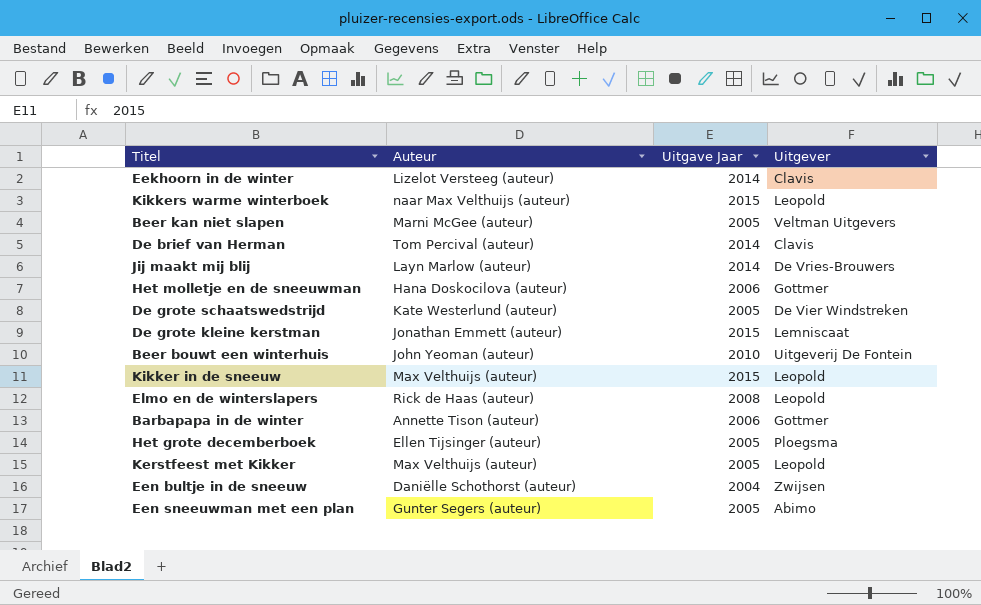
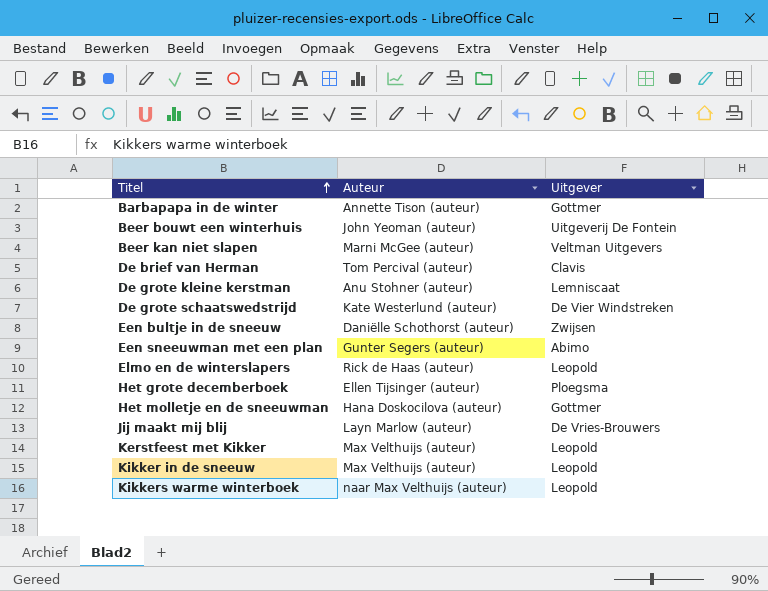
row order: none -> Titel ascending
column Uitgave Jaar | position: 3 -> none
row Eekhoorn in de winter: Lizelot Versteeg (auteur) | 2014 | Clavis -> none
De grote kleine kerstman | Auteur: Jonathan Emmett (auteur) -> Anu Stohner (auteur)

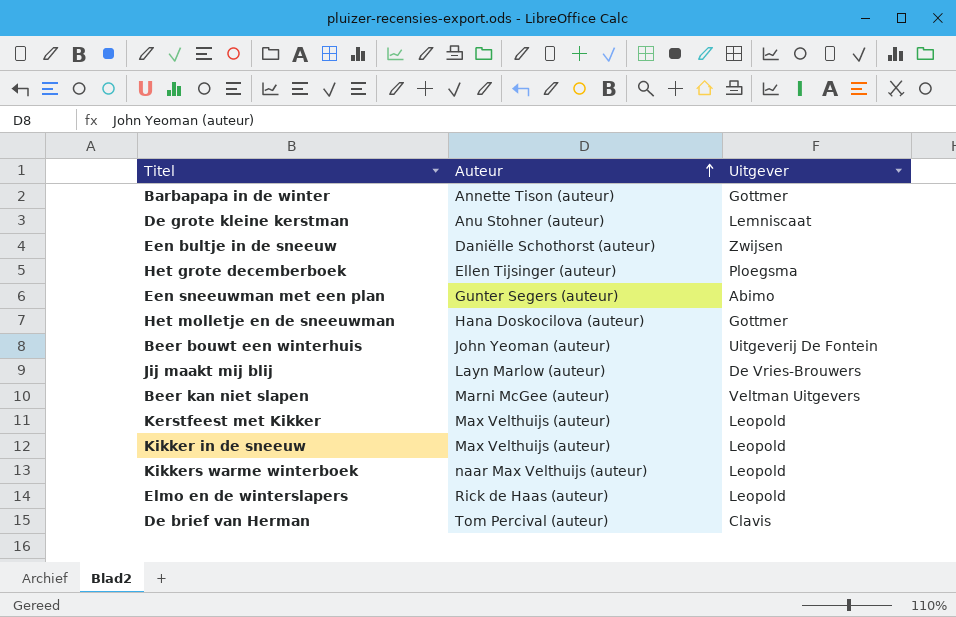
row order: Titel ascending -> Auteur ascending
row De grote schaatswedstrijd: Kate Westerlund (auteur) | De Vier Windstreken -> none

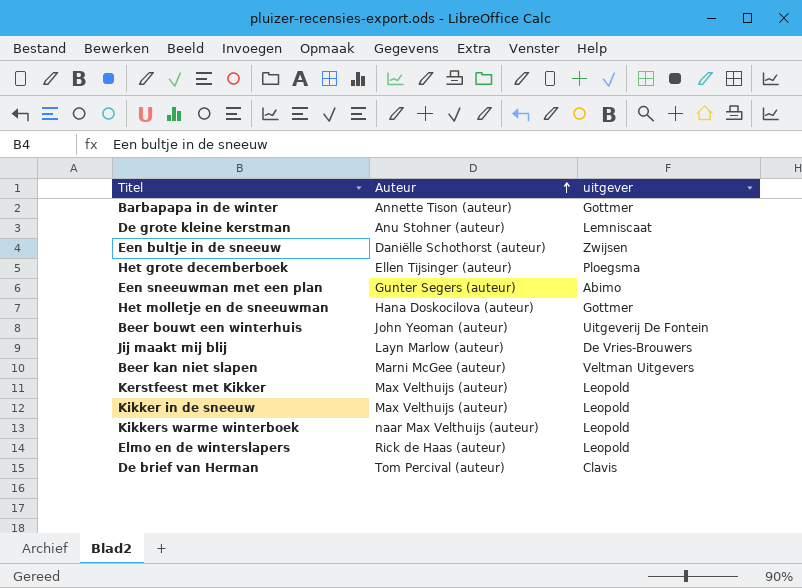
column name: Uitgever -> uitgever

